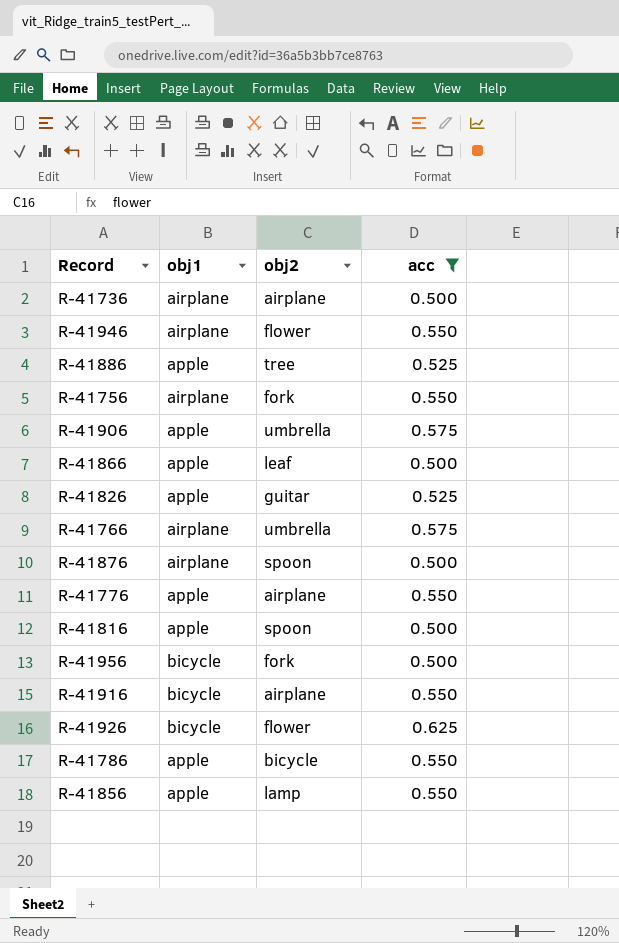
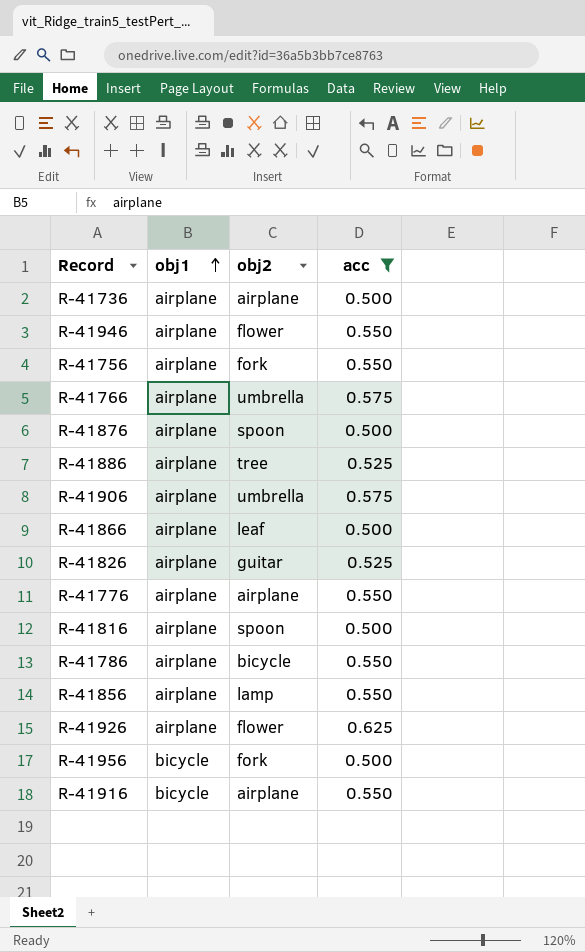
row order: none -> obj1 ascending
R-41886 | obj1: apple -> airplane
R-41906 | obj1: apple -> airplane
R-41866 | obj1: apple -> airplane
R-41826 | obj1: apple -> airplane
R-41776 | obj1: apple -> airplane
R-41816 | obj1: apple -> airplane
R-41786 | obj1: apple -> airplane
R-41856 | obj1: apple -> airplane
R-41926 | obj1: bicycle -> airplane

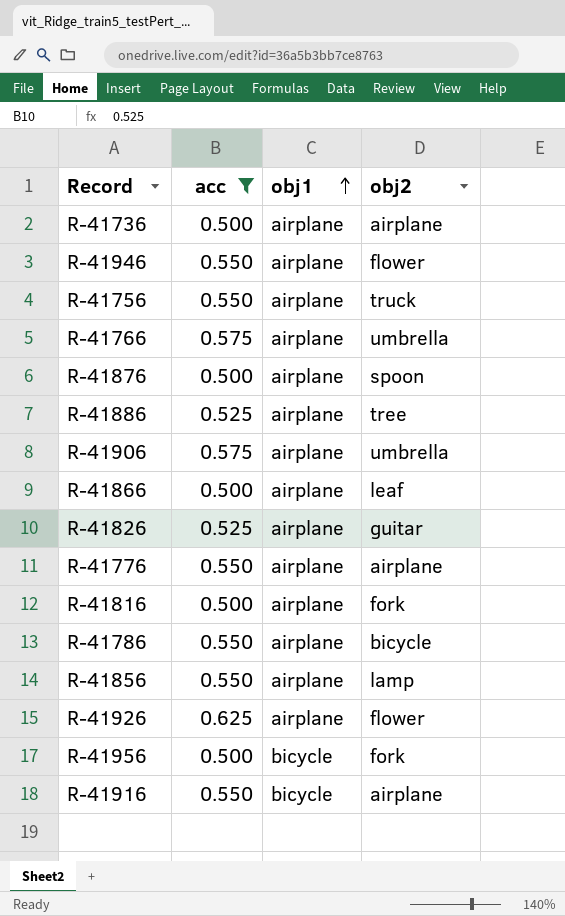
column acc | position: 4 -> 2
R-41756 | obj2: fork -> truck
R-41816 | obj2: spoon -> fork

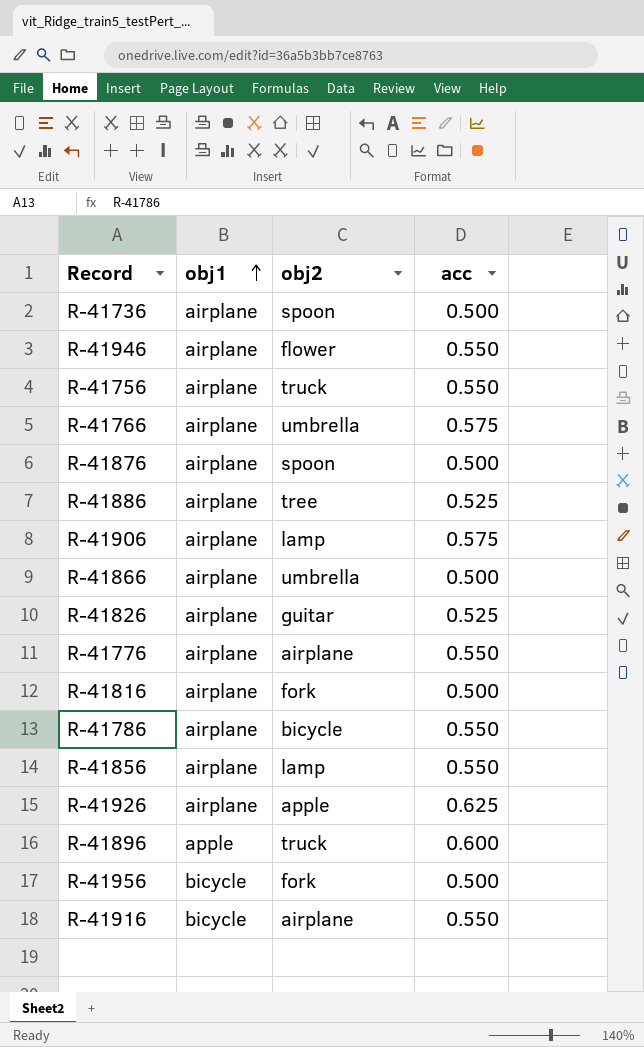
filter: acc != 0.600 -> none
column acc | position: 2 -> 4
R-41736 | obj2: airplane -> spoon
R-41906 | obj2: umbrella -> lamp
R-41866 | obj2: leaf -> umbrella
R-41926 | obj2: flower -> apple

